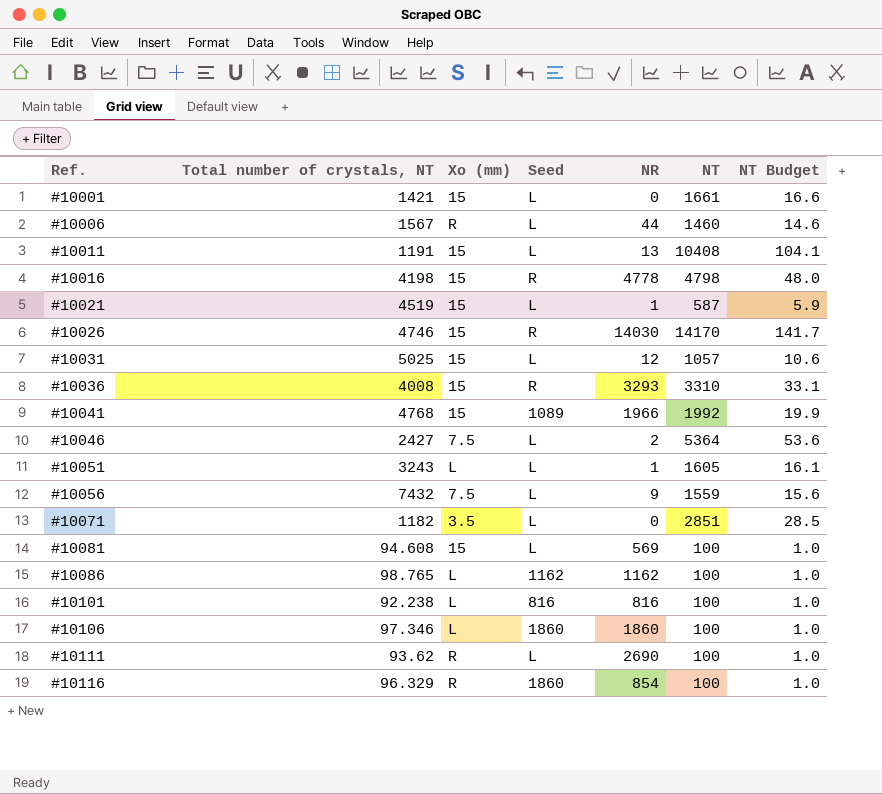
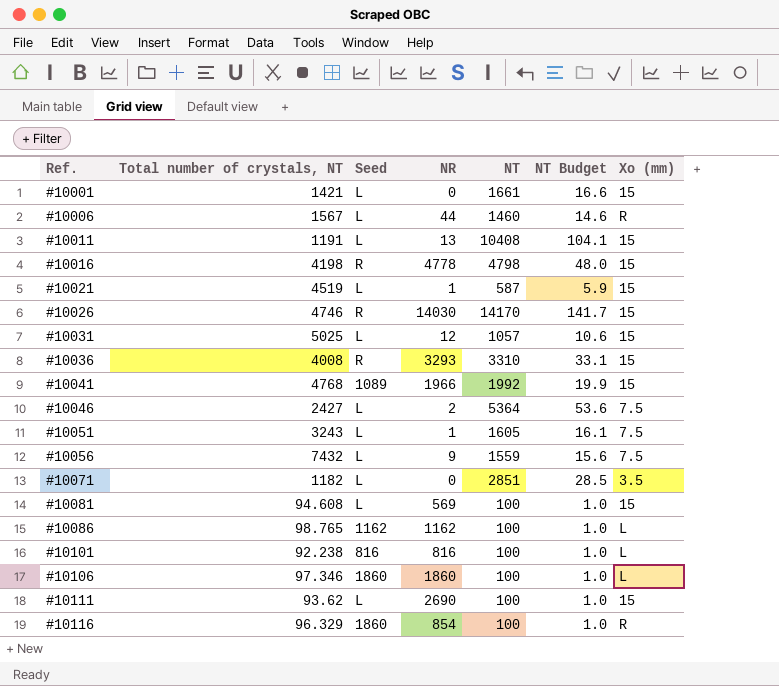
column Xo (mm) | position: 3 -> 7
#10051 | Xo (mm): L -> 7.5
#10111 | Xo (mm): R -> 15

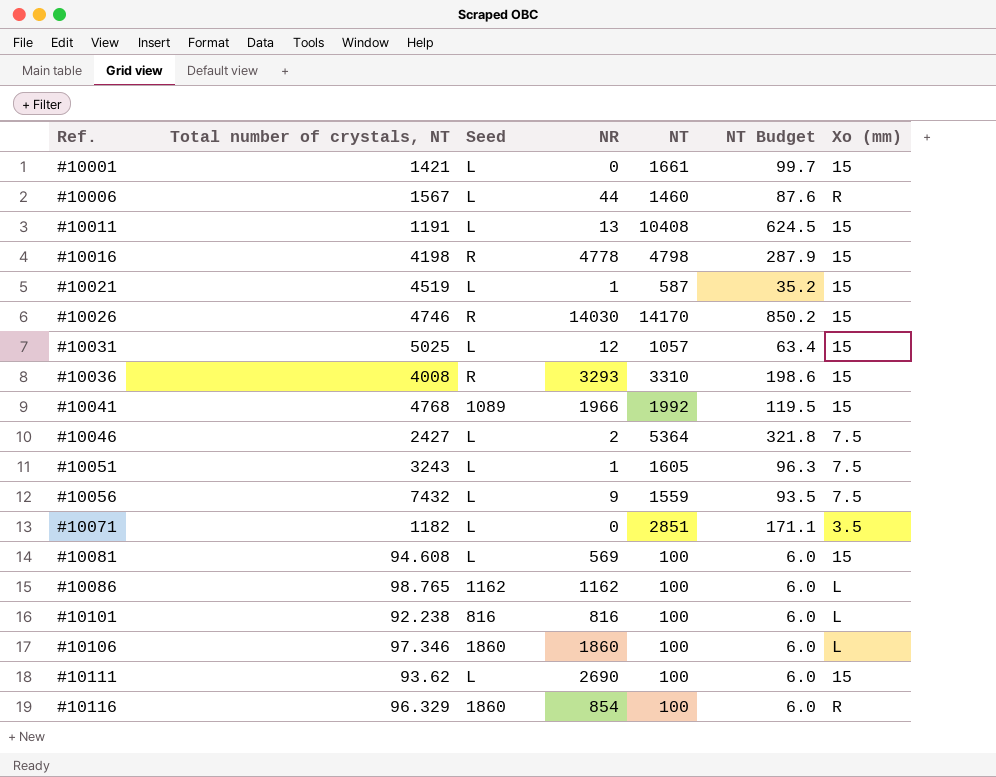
column NT Budget | formula: [NT] * 0.01 -> [NT] * 0.06

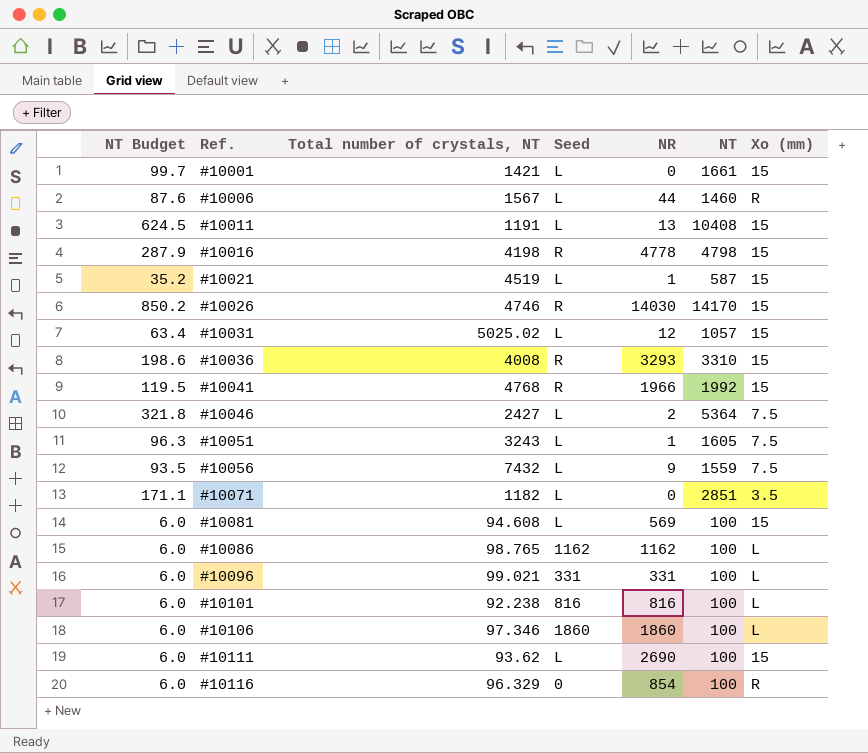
column NT Budget | position: 6 -> 1
#10031 | Total number of crystals, NT: 5025 -> 5025.02
#10041 | Seed: 1089 -> R
row #10096: none -> 6.0 | 99.021 | 331 | 331 | 100 | L
#10116 | Seed: 1860 -> 0

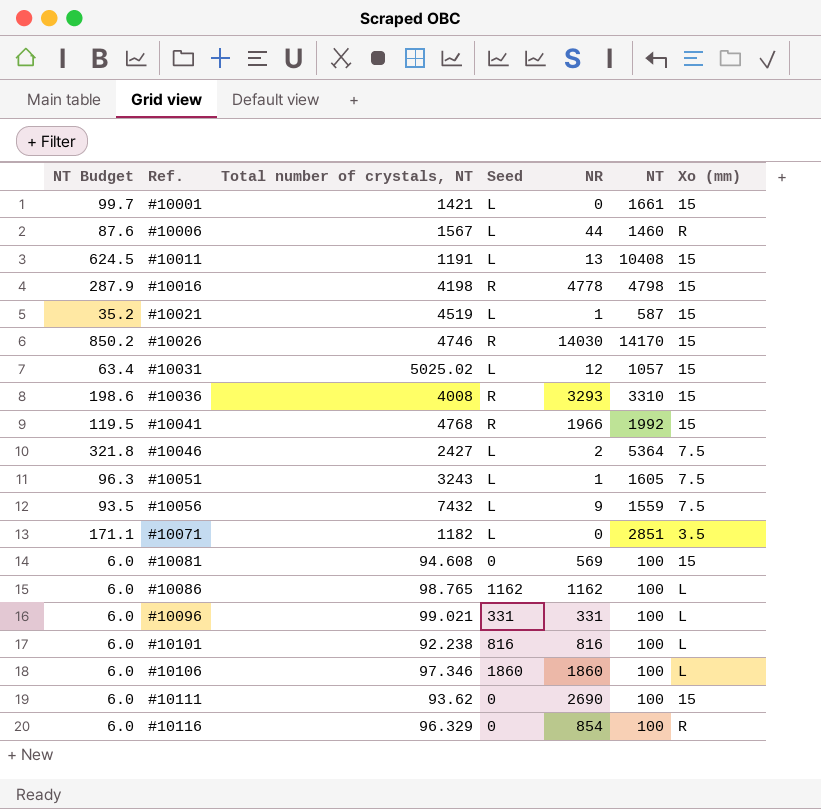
#10081 | Seed: L -> 0
#10111 | Seed: L -> 0

